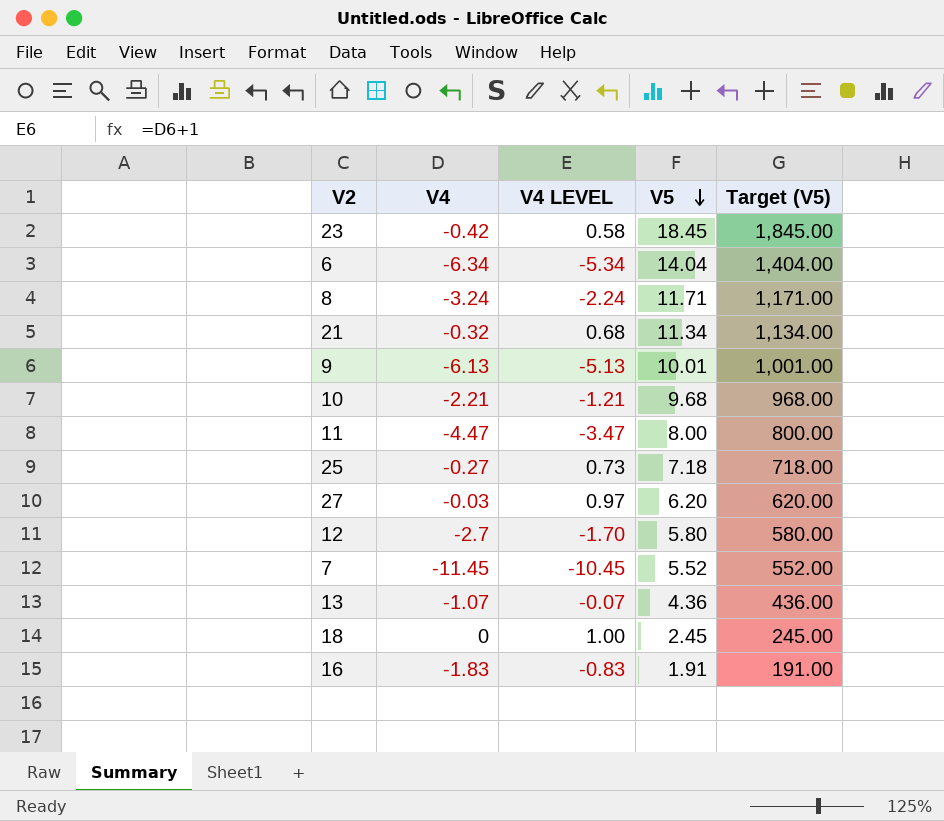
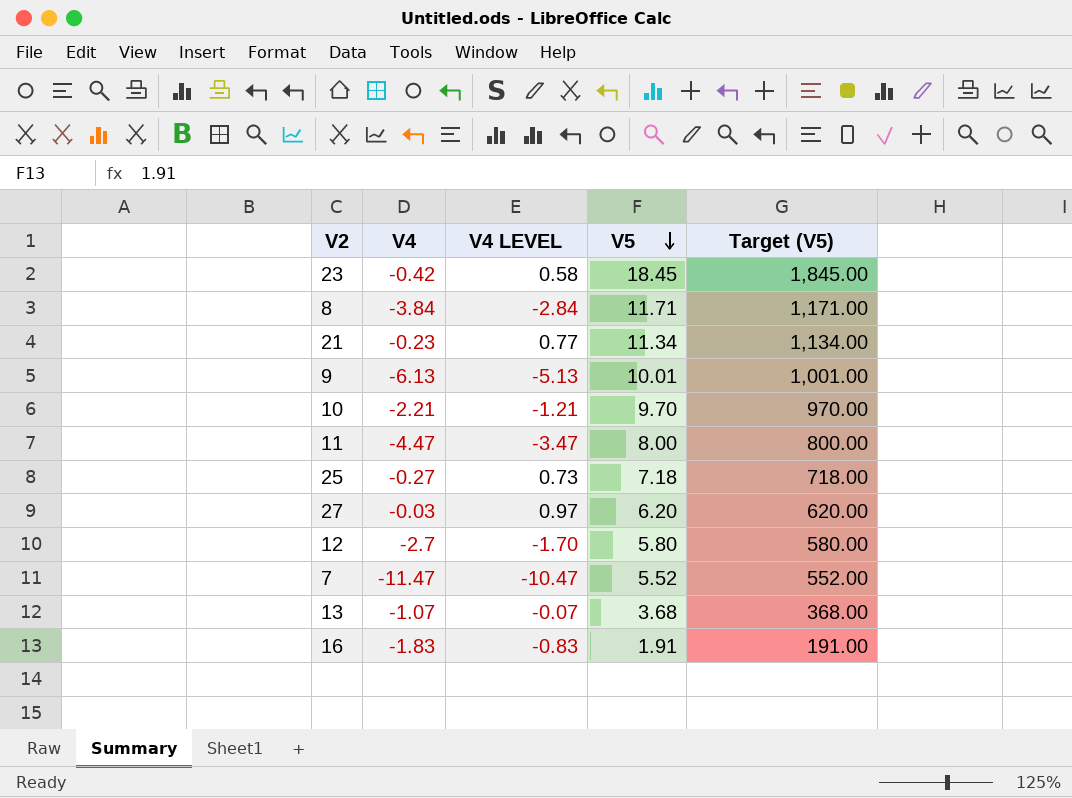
row 6: -6.34 | -5.34 | 14.04 | 1,404.00 -> none
row 18: 0 | 1.00 | 2.45 | 245.00 -> none
8 | V4: -3.24 -> -3.84
8 | V4 LEVEL: -2.24 -> -2.84
21 | V4: -0.32 -> -0.23
21 | V4 LEVEL: 0.68 -> 0.77
10 | V5: 9.68 -> 9.70
10 | Target (V5): 968.00 -> 970.00
7 | V4: -11.45 -> -11.47
7 | V4 LEVEL: -10.45 -> -10.47
13 | V5: 4.36 -> 3.68
13 | Target (V5): 436.00 -> 368.00

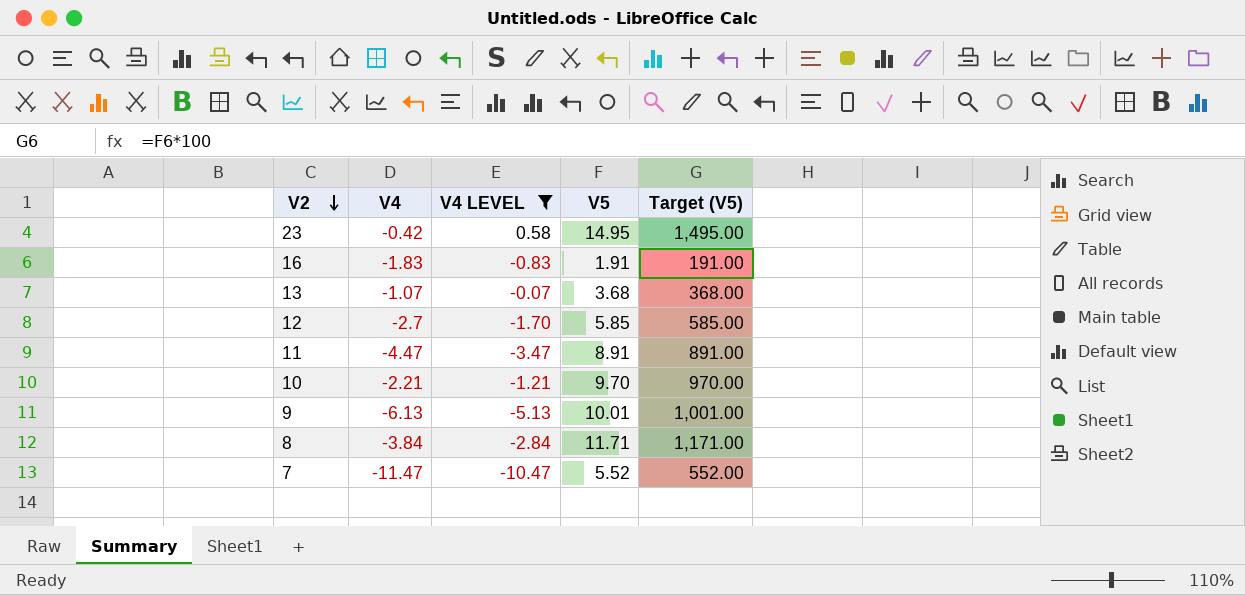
filter: none -> V4 LEVEL <= 0.58
row order: V5 descending -> V2 descending
23 | V5: 18.45 -> 14.95
23 | Target (V5): 1,845.00 -> 1,495.00
12 | V5: 5.80 -> 5.85
12 | Target (V5): 580.00 -> 585.00
11 | V5: 8.00 -> 8.91
11 | Target (V5): 800.00 -> 891.00

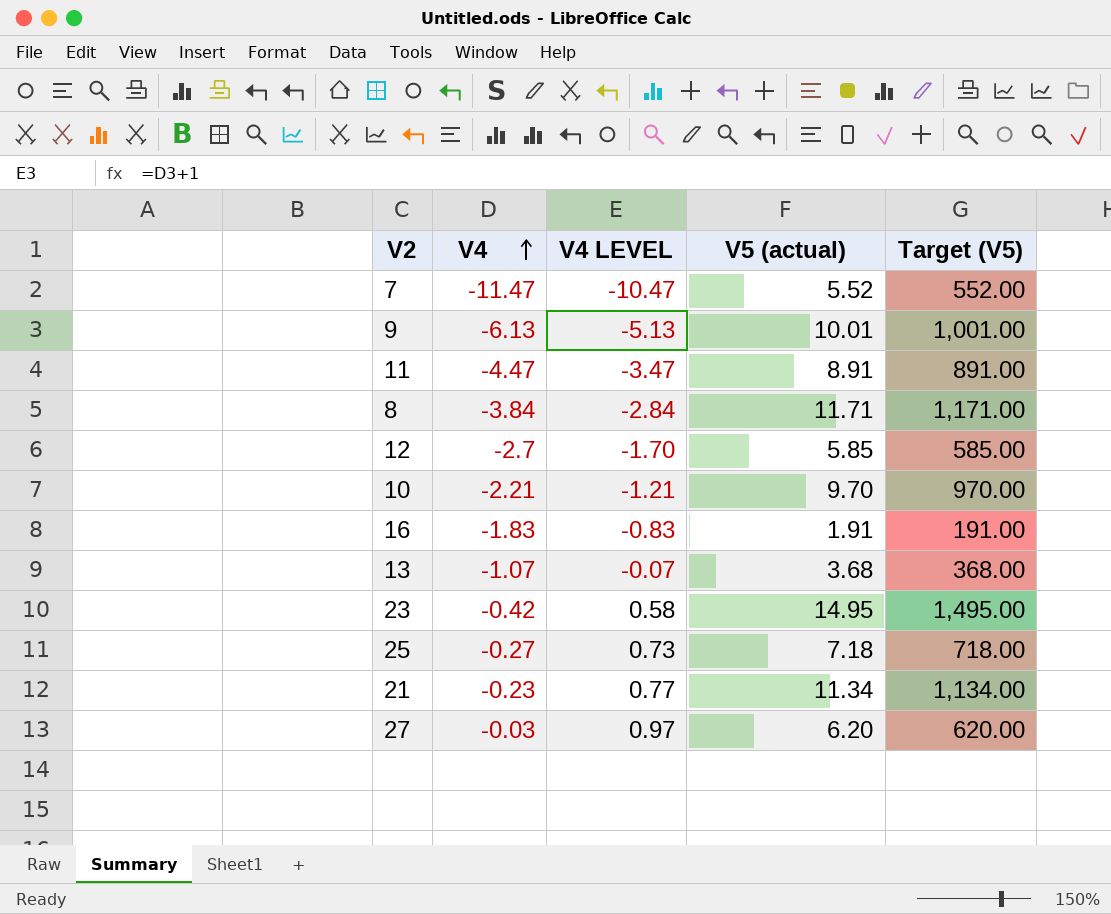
filter: V4 LEVEL <= 0.58 -> none
row order: V2 descending -> V4 ascending
column name: V5 -> V5 (actual)

